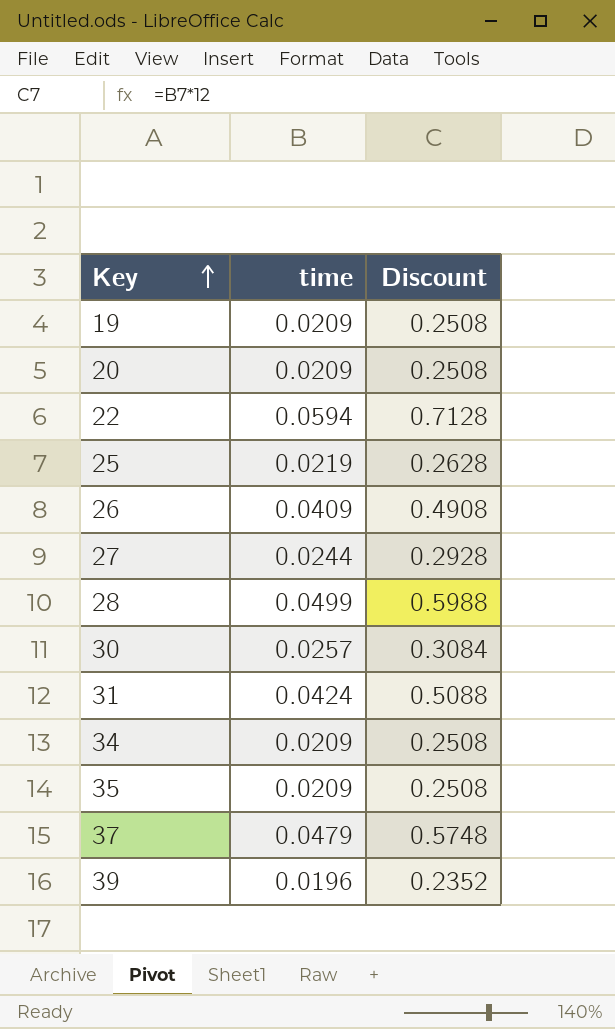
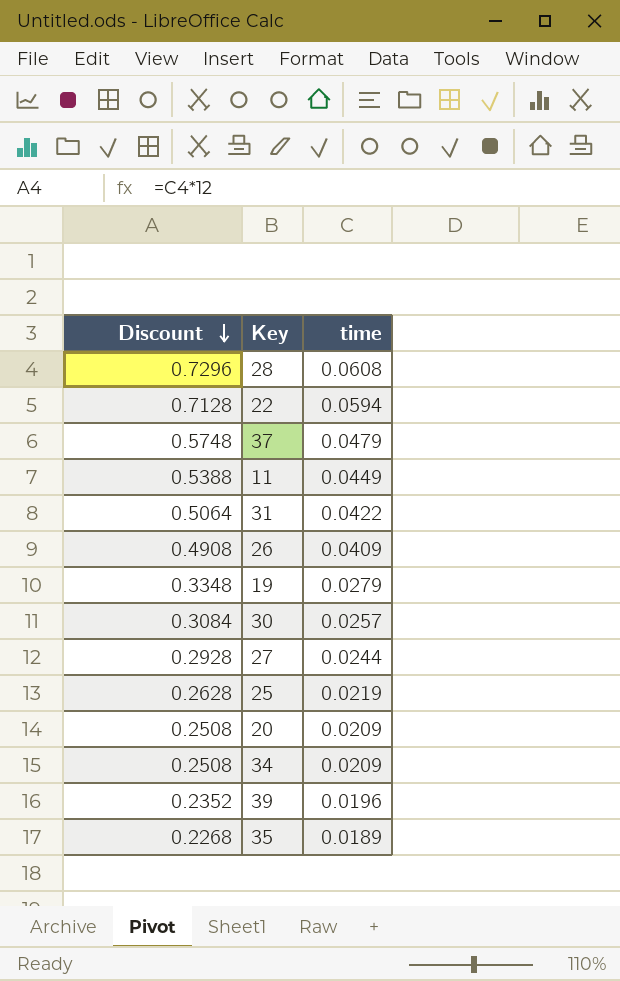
row order: Key ascending -> Discount descending
column Discount | position: 3 -> 1
28 | Discount: 0.5988 -> 0.7296
28 | time: 0.0499 -> 0.0608
row 11: none -> 0.5388 | 0.0449
31 | Discount: 0.5088 -> 0.5064
31 | time: 0.0424 -> 0.0422
19 | Discount: 0.2508 -> 0.3348
19 | time: 0.0209 -> 0.0279
35 | Discount: 0.2508 -> 0.2268
35 | time: 0.0209 -> 0.0189

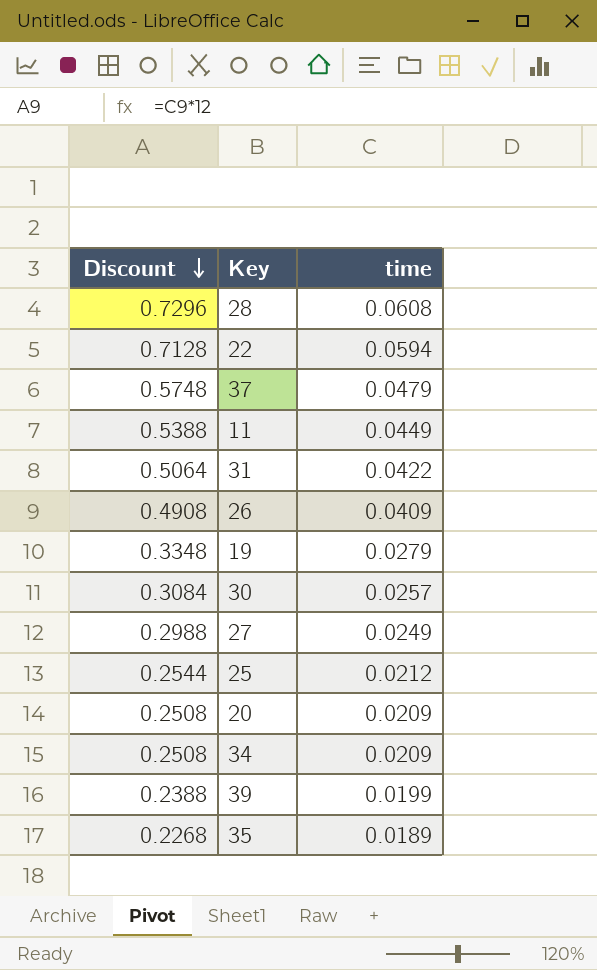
27 | Discount: 0.2928 -> 0.2988
27 | time: 0.0244 -> 0.0249
25 | Discount: 0.2628 -> 0.2544
25 | time: 0.0219 -> 0.0212
39 | Discount: 0.2352 -> 0.2388
39 | time: 0.0196 -> 0.0199

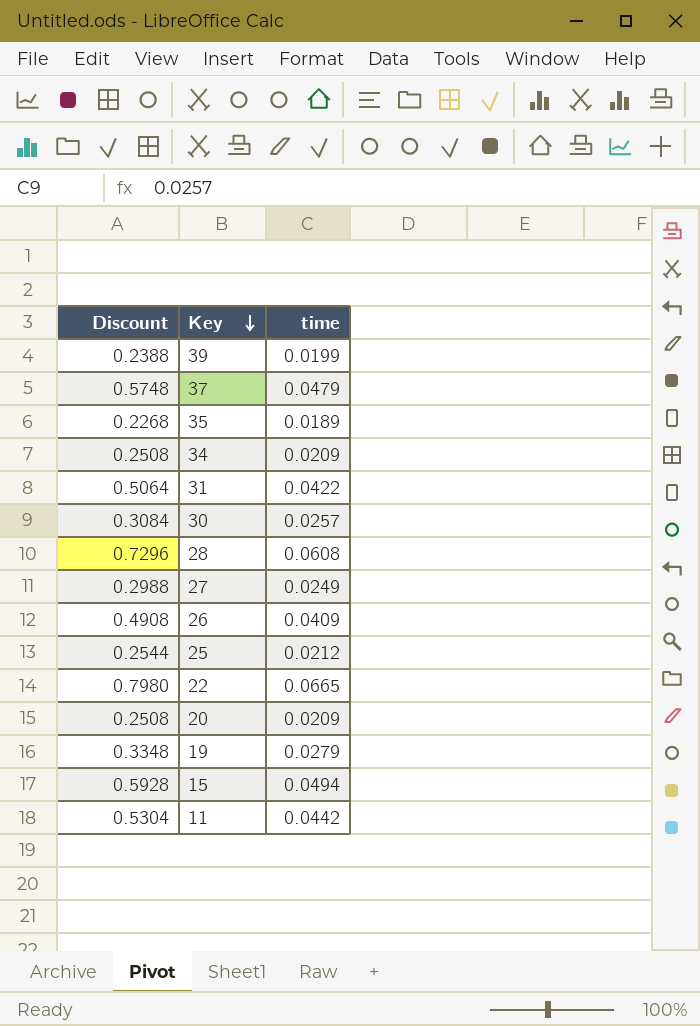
row order: Discount descending -> Key descending
22 | Discount: 0.7128 -> 0.7980
22 | time: 0.0594 -> 0.0665
row 15: none -> 0.5928 | 0.0494
11 | Discount: 0.5388 -> 0.5304
11 | time: 0.0449 -> 0.0442

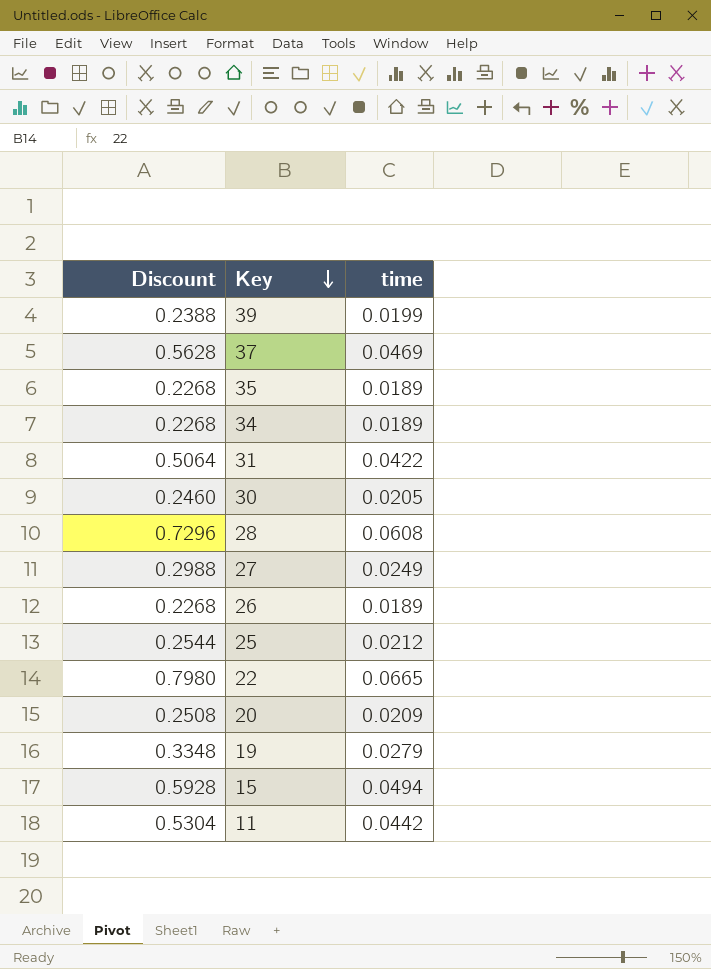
37 | Discount: 0.5748 -> 0.5628
37 | time: 0.0479 -> 0.0469
34 | Discount: 0.2508 -> 0.2268
34 | time: 0.0209 -> 0.0189
30 | Discount: 0.3084 -> 0.2460
30 | time: 0.0257 -> 0.0205
26 | Discount: 0.4908 -> 0.2268
26 | time: 0.0409 -> 0.0189

